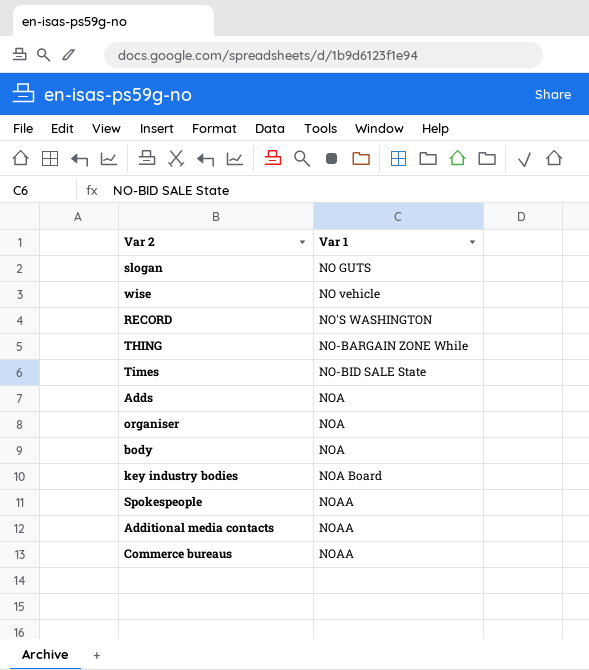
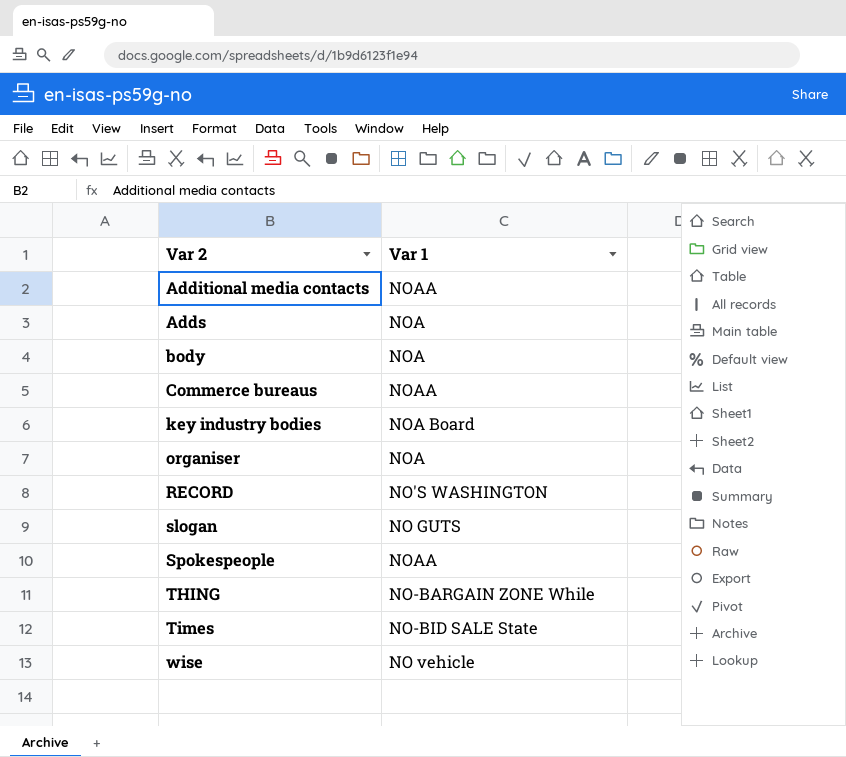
row order: Var 1 ascending -> Var 2 ascending

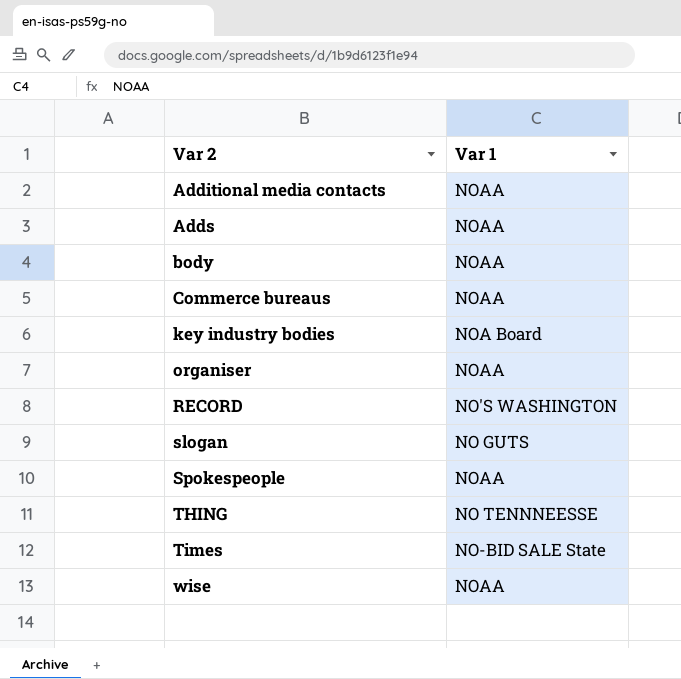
Adds | Var 1: NOA -> NOAA
body | Var 1: NOA -> NOAA
organiser | Var 1: NOA -> NOAA
THING | Var 1: NO-BARGAIN ZONE While -> NO TENNNEESSE
wise | Var 1: NO vehicle -> NOAA

